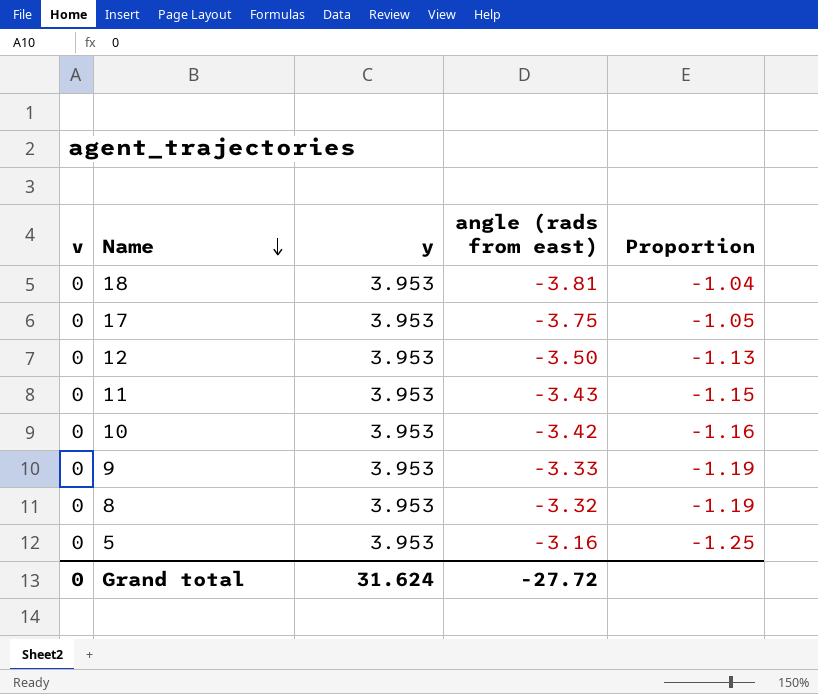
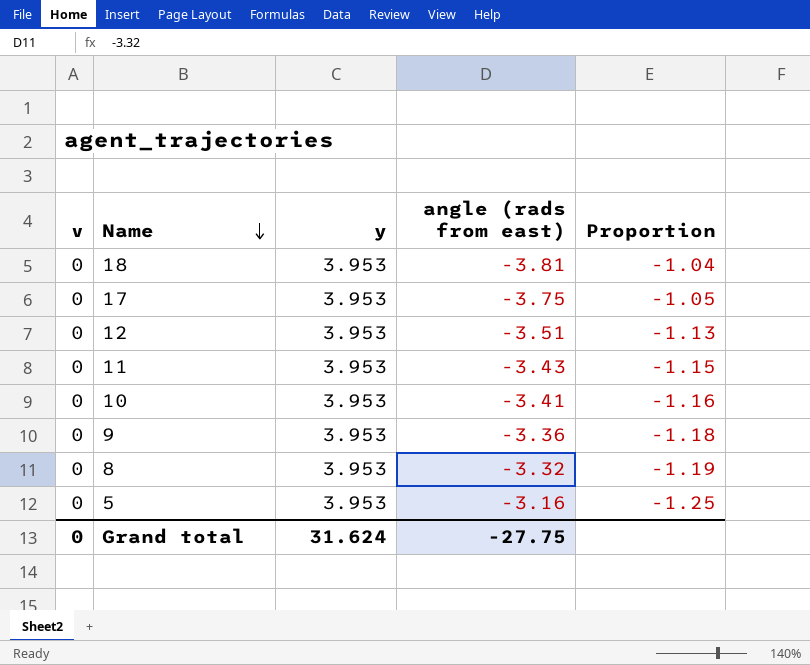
12 | angle (rads from east): -3.50 -> -3.51
10 | angle (rads from east): -3.42 -> -3.41
9 | angle (rads from east): -3.33 -> -3.36
9 | Proportion: -1.19 -> -1.18
Grand total | angle (rads from east): -27.72 -> -27.75

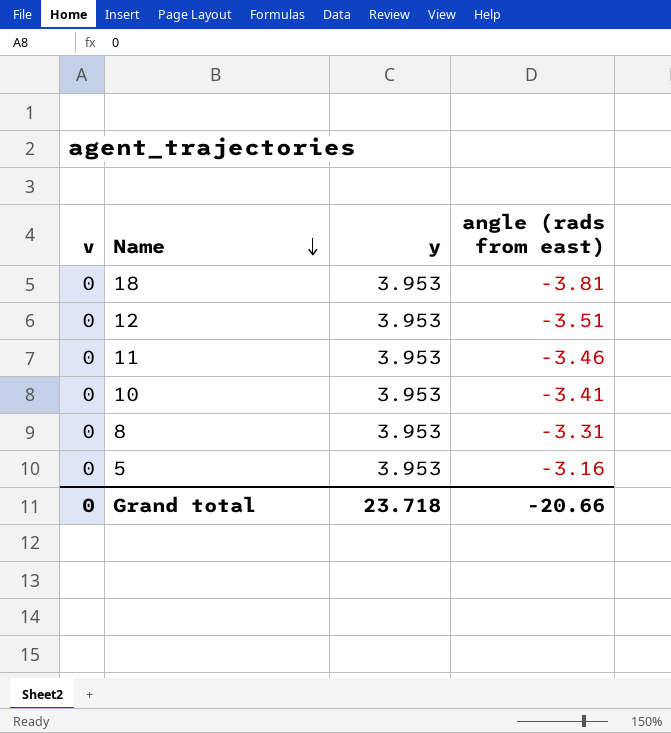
column Proportion | formula: [y] / [angle (rads from east)] -> none
row 17: 0 | 3.953 | -3.75 | -1.05 -> none
row 9: 0 | 3.953 | -3.36 | -1.18 -> none
11 | angle (rads from east): -3.43 -> -3.46
8 | angle (rads from east): -3.32 -> -3.31
Grand total | y: 31.624 -> 23.718
Grand total | angle (rads from east): -27.75 -> -20.66

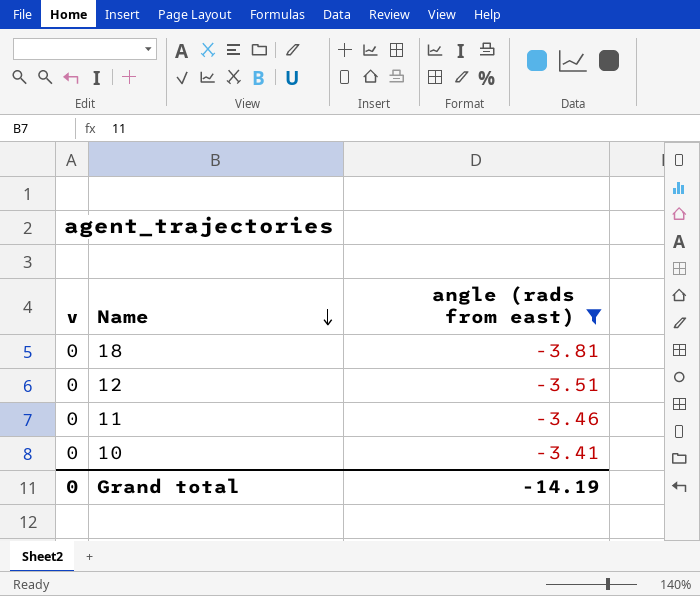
filter: none -> angle (rads from east) <= -3.41
column y | position: 3 -> none
Grand total | angle (rads from east): -20.66 -> -14.19

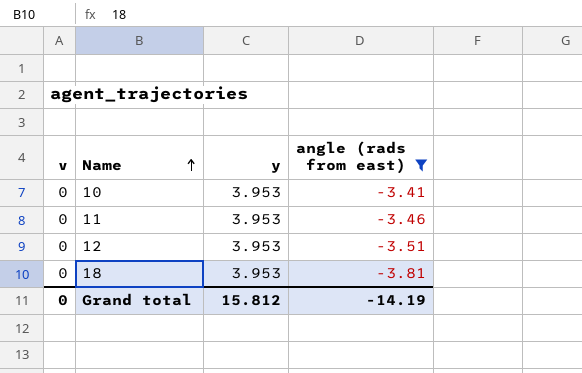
row order: Name descending -> Name ascending
column y | position: none -> 3

